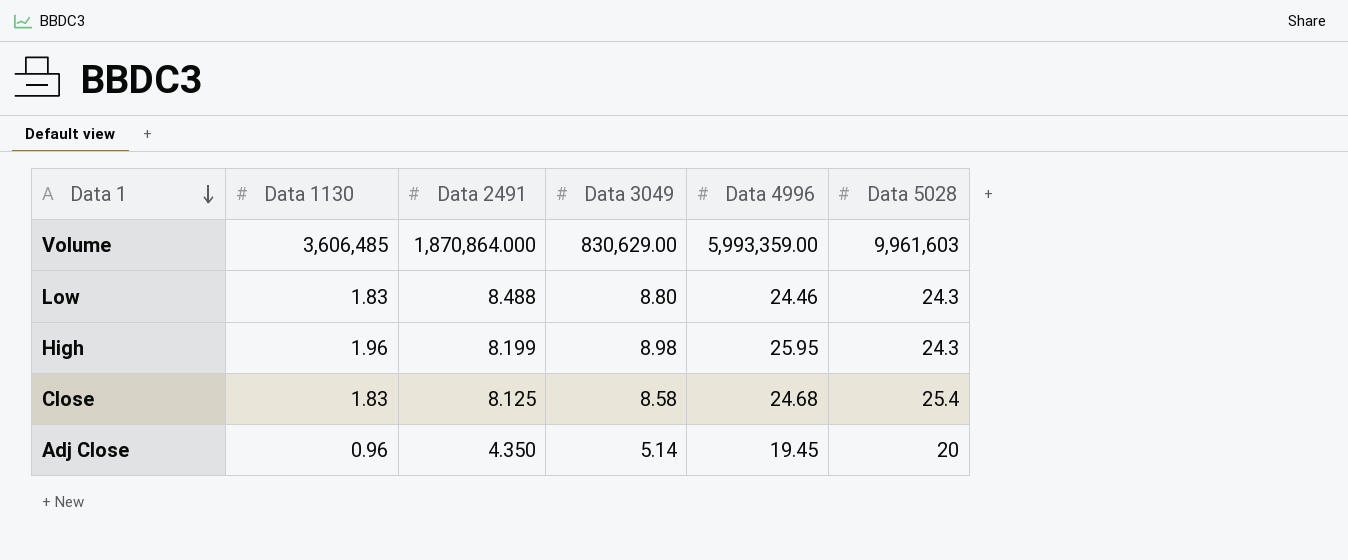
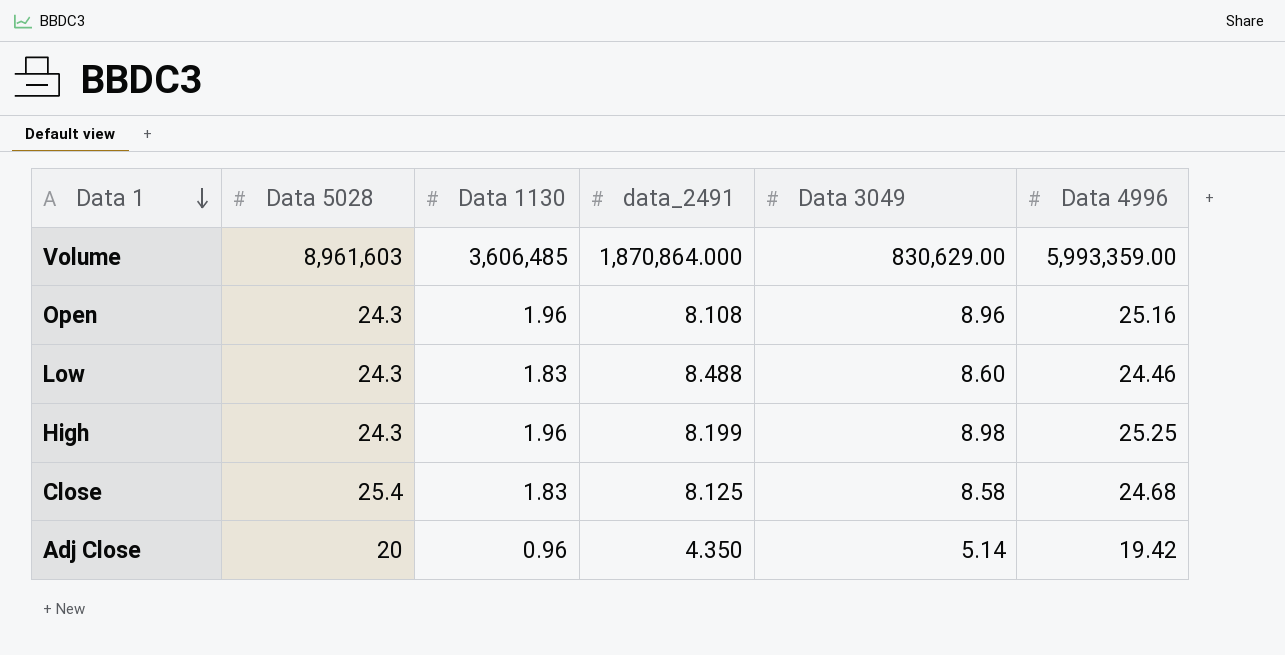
column Data 5028 | position: 6 -> 2
column name: Data 2491 -> data_2491
Volume | Data 5028: 9,961,603 -> 8,961,603
row Open: none -> 24.3 | 1.96 | 8.108 | 8.96 | 25.16
Low | Data 3049: 8.80 -> 8.60
High | Data 4996: 25.95 -> 25.25
Adj Close | Data 4996: 19.45 -> 19.42

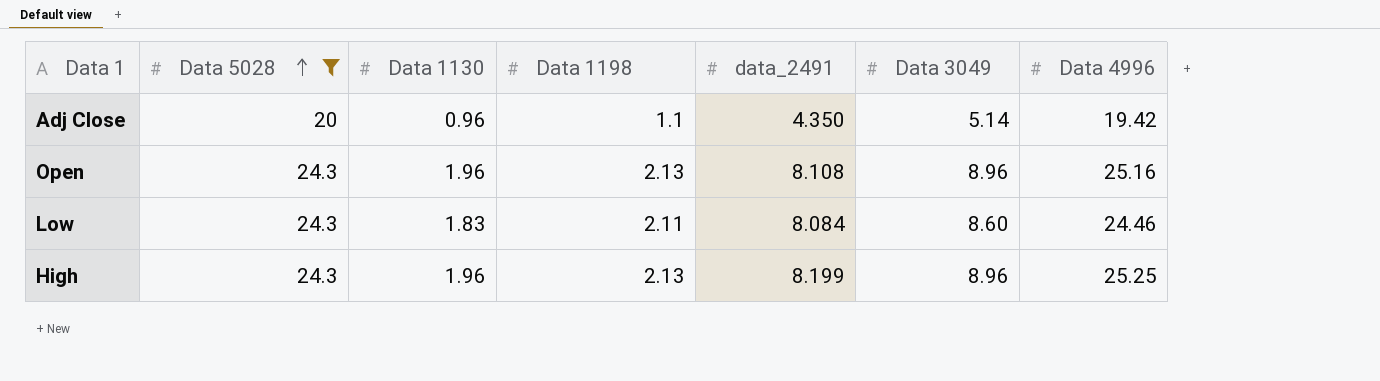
filter: none -> Data 5028 <= 24.3
row order: Data 1 descending -> Data 5028 ascending
column Data 1198 | position: none -> 4
Low | data_2491: 8.488 -> 8.084
High | Data 3049: 8.98 -> 8.96

